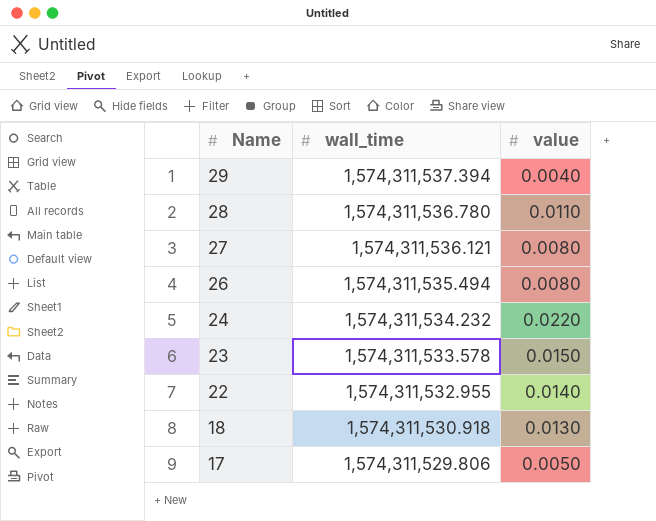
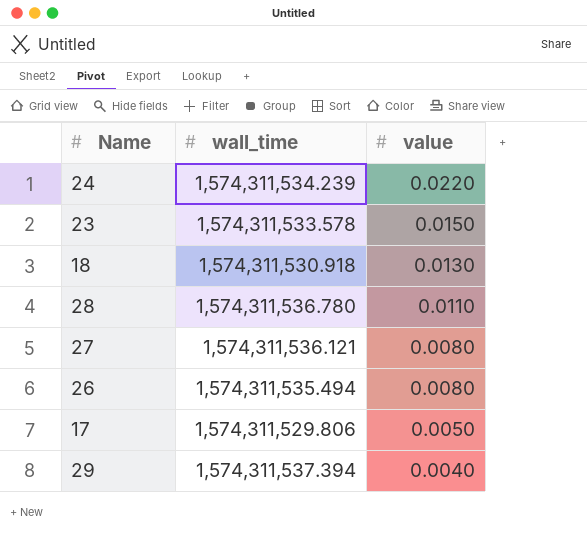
row order: Name descending -> value descending
row 22: 1,574,311,532.955 | 0.0140 -> none
24 | wall_time: 1,574,311,534.232 -> 1,574,311,534.239

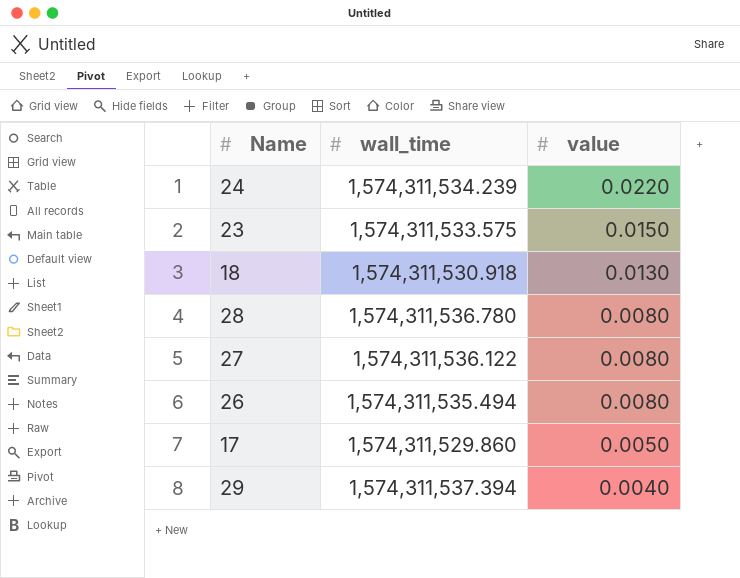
23 | wall_time: 1,574,311,533.578 -> 1,574,311,533.575
28 | value: 0.0110 -> 0.0080
27 | wall_time: 1,574,311,536.121 -> 1,574,311,536.122
17 | wall_time: 1,574,311,529.806 -> 1,574,311,529.860

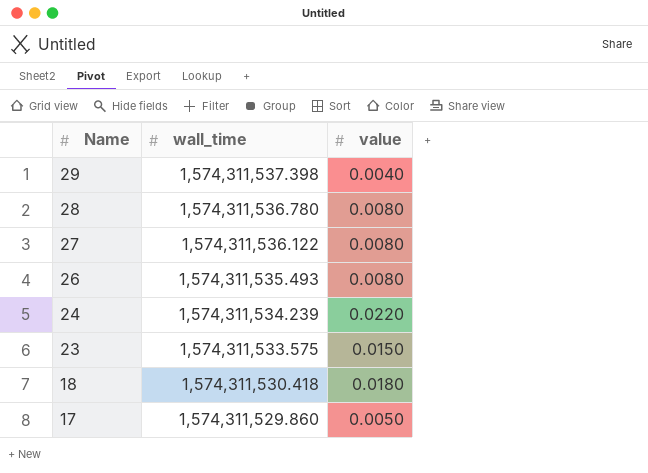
row order: value descending -> Name descending
29 | wall_time: 1,574,311,537.394 -> 1,574,311,537.398
26 | wall_time: 1,574,311,535.494 -> 1,574,311,535.493
18 | wall_time: 1,574,311,530.918 -> 1,574,311,530.418
18 | value: 0.0130 -> 0.0180

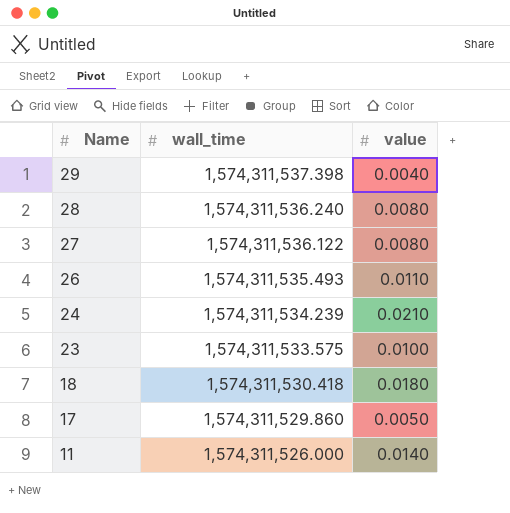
28 | wall_time: 1,574,311,536.780 -> 1,574,311,536.240
26 | value: 0.0080 -> 0.0110
24 | value: 0.0220 -> 0.0210
23 | value: 0.0150 -> 0.0100
row 11: none -> 1,574,311,526.000 | 0.0140

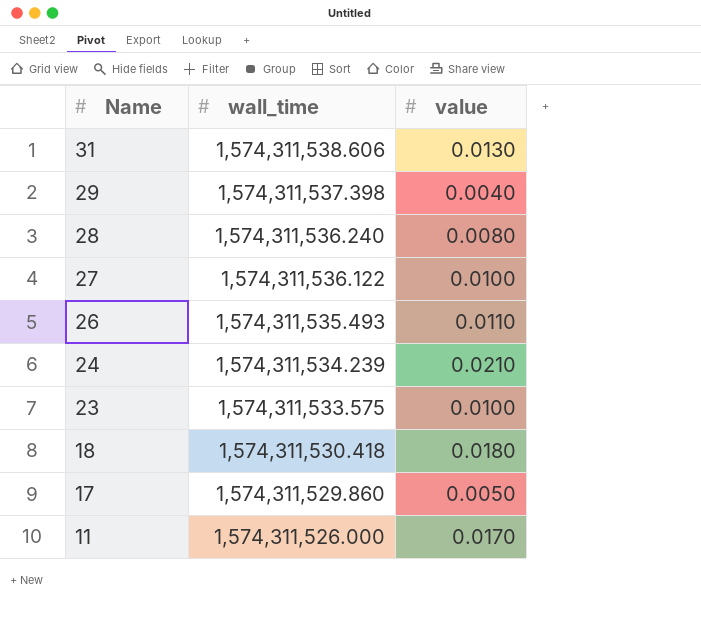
row 31: none -> 1,574,311,538.606 | 0.0130
27 | value: 0.0080 -> 0.0100
11 | value: 0.0140 -> 0.0170

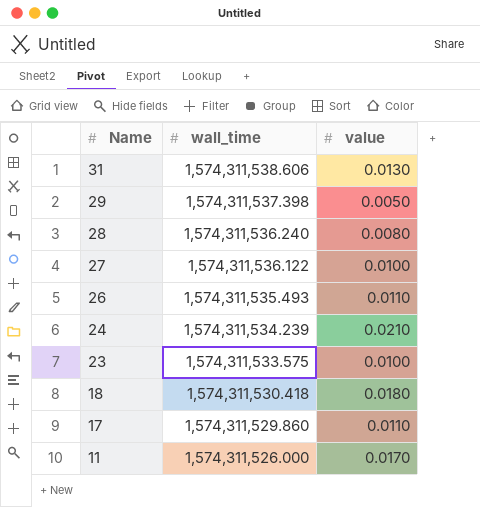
29 | value: 0.0040 -> 0.0050
17 | value: 0.0050 -> 0.0110

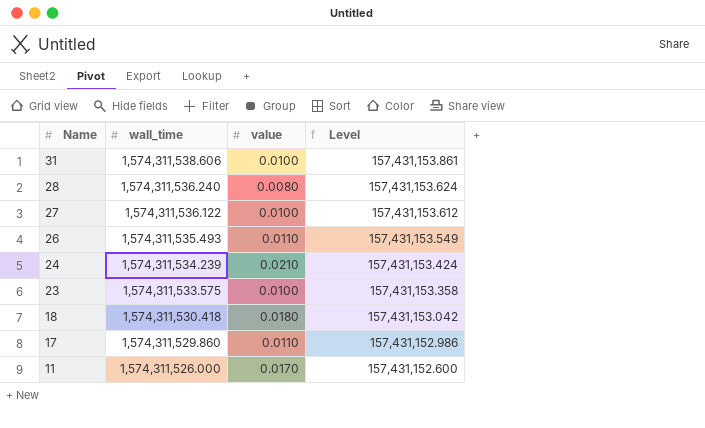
column Level | formula: none -> [wall_time] * 0.1
row 29: 1,574,311,537.398 | 0.0050 -> none
31 | value: 0.0130 -> 0.0100

